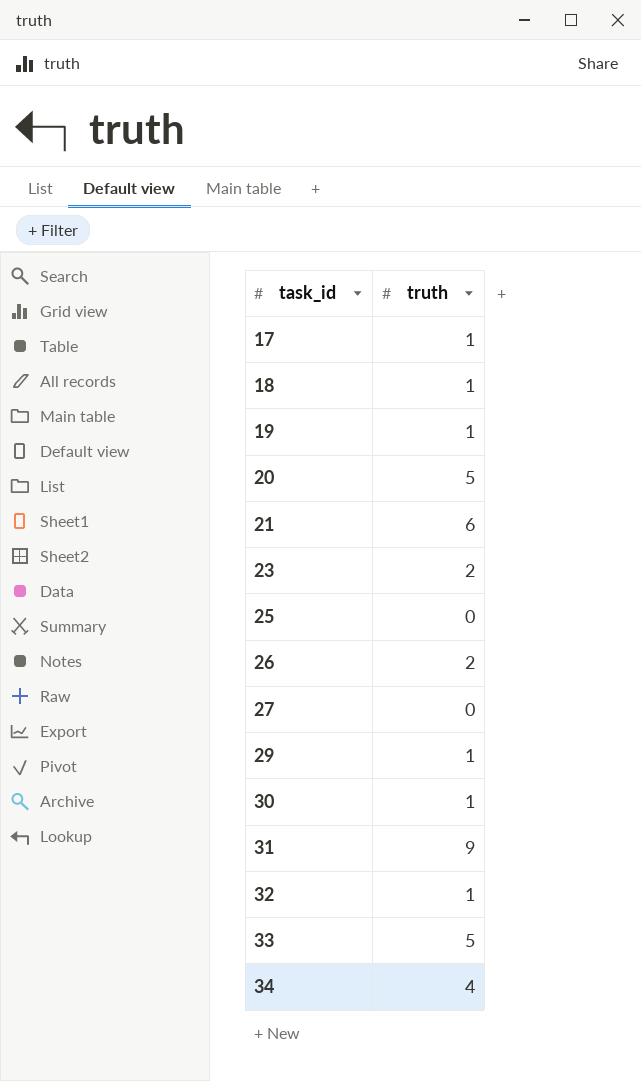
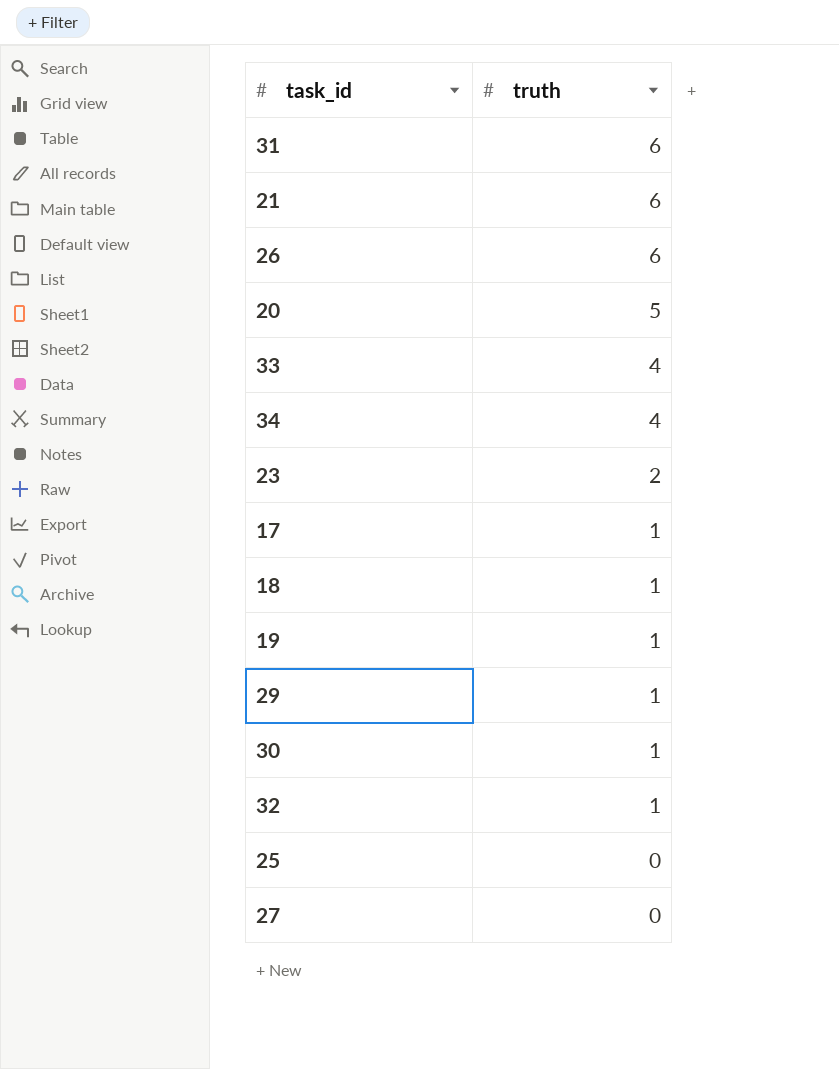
row order: task_id ascending -> truth descending
31 | truth: 9 -> 6
26 | truth: 2 -> 6
33 | truth: 5 -> 4

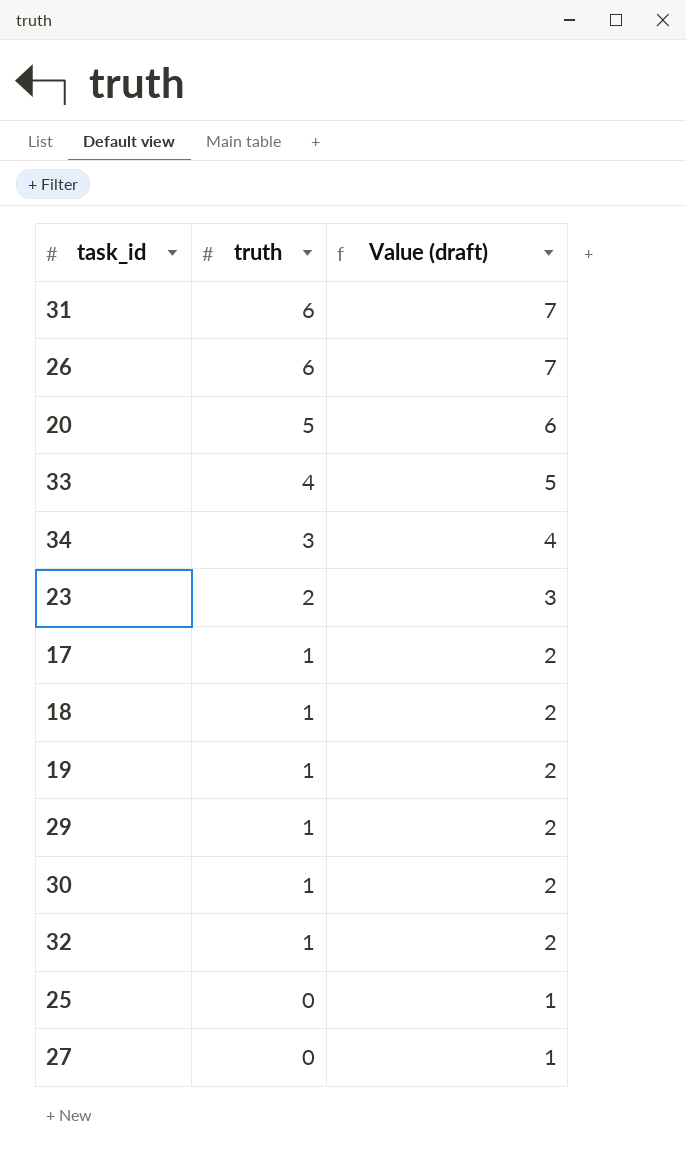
column Value (draft) | formula: none -> [truth] + 1
row 21: 6 -> none
34 | truth: 4 -> 3

